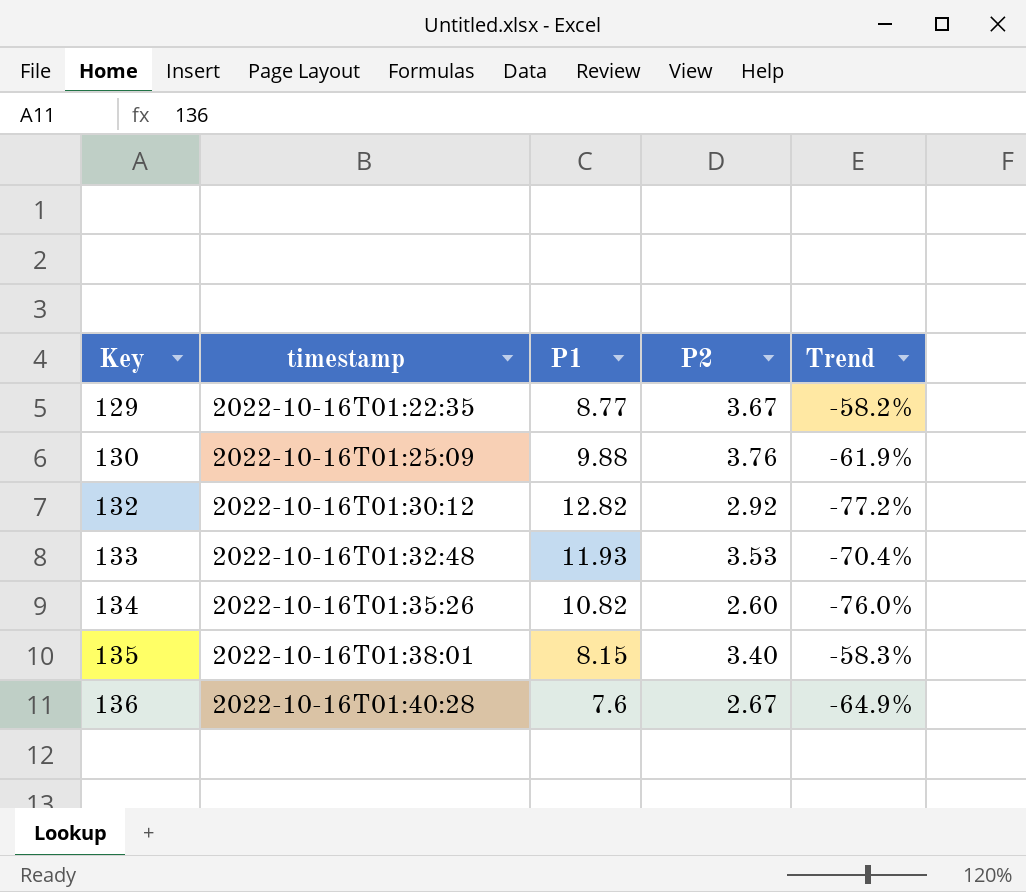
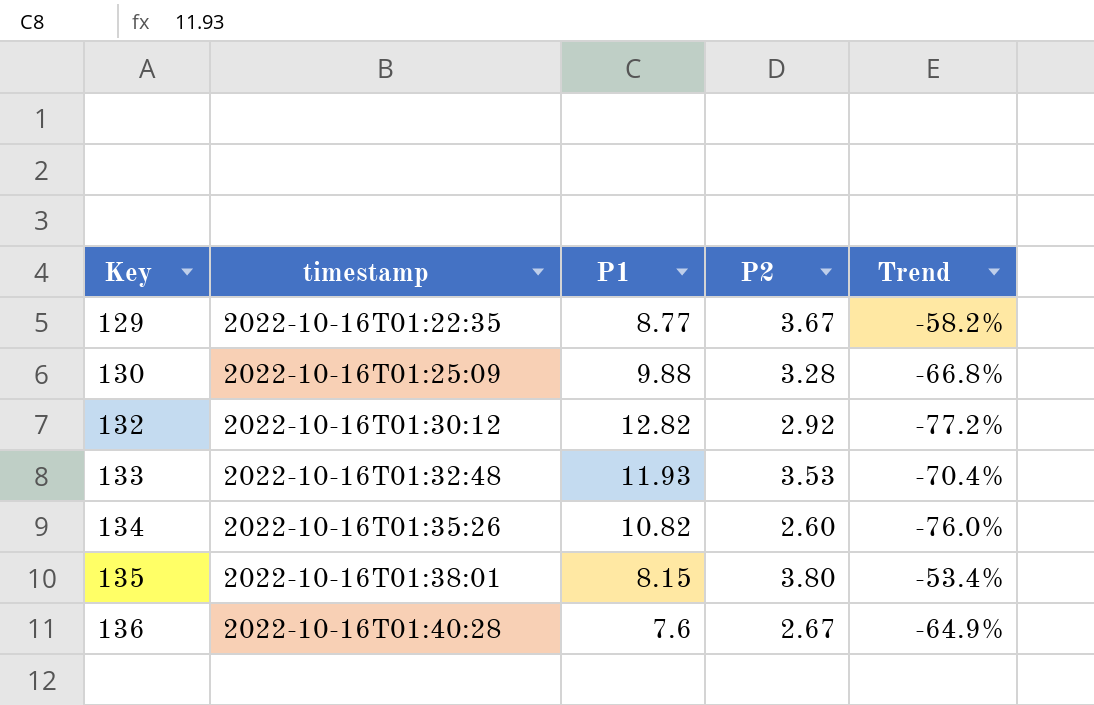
130 | P2: 3.76 -> 3.28
130 | Trend: -61.9% -> -66.8%
135 | P2: 3.40 -> 3.80
135 | Trend: -58.3% -> -53.4%

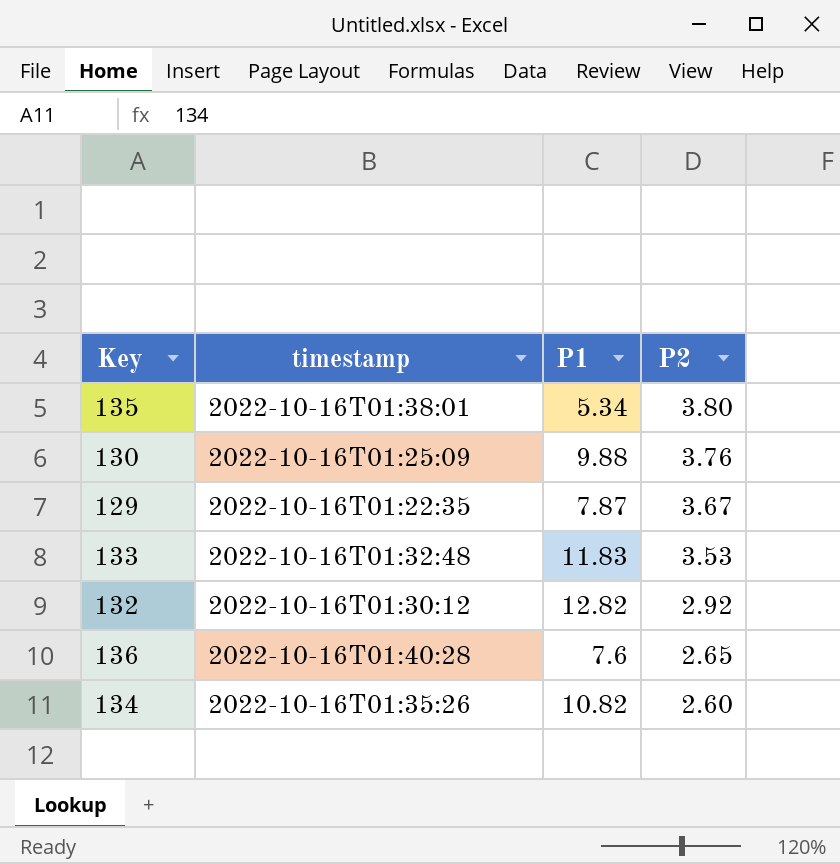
row order: Key ascending -> P2 descending
column Trend | formula: ([P2] - [P1]) / [P1] -> none
135 | P1: 8.15 -> 5.34
130 | P2: 3.28 -> 3.76
129 | P1: 8.77 -> 7.87
133 | P1: 11.93 -> 11.83
136 | P2: 2.67 -> 2.65

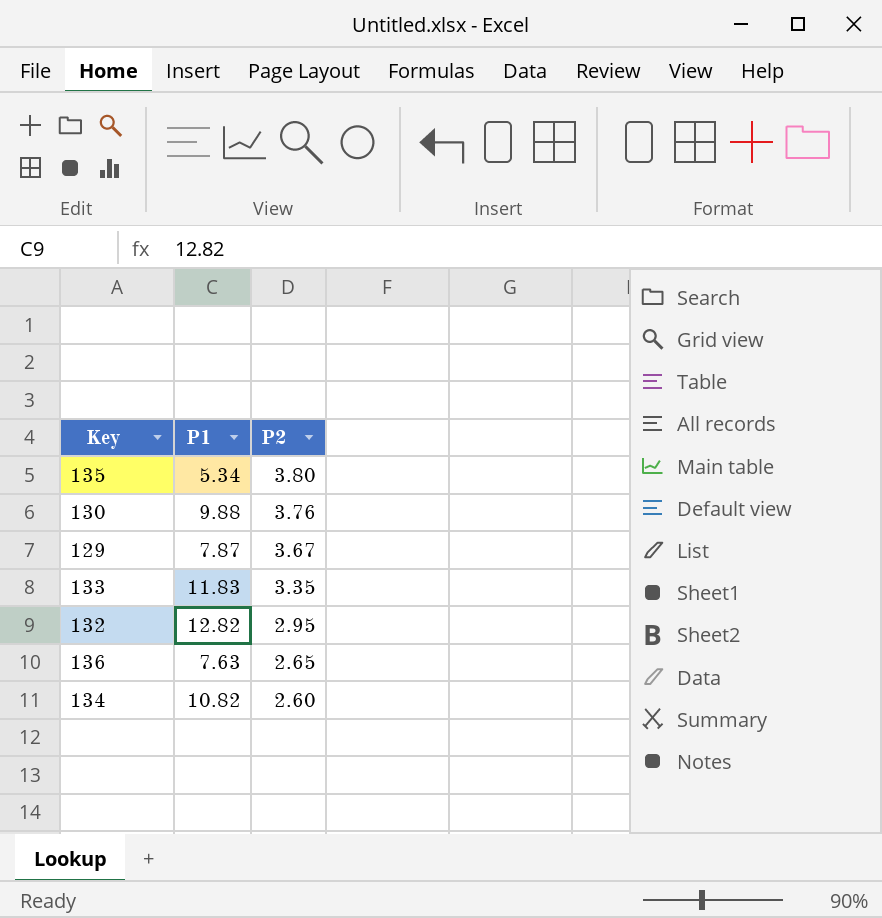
column timestamp | position: 2 -> none
133 | P2: 3.53 -> 3.35
132 | P2: 2.92 -> 2.95
136 | P1: 7.6 -> 7.63

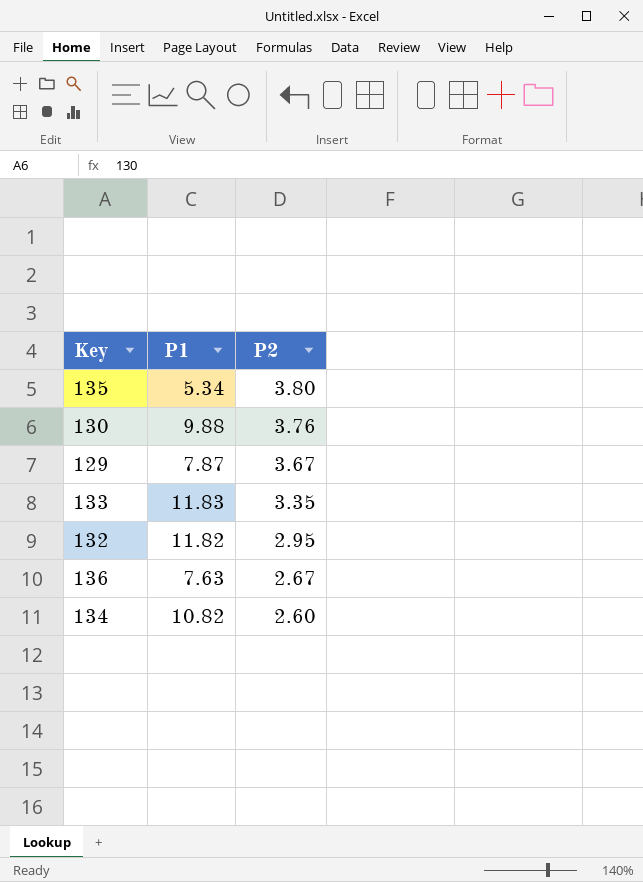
132 | P1: 12.82 -> 11.82
136 | P2: 2.65 -> 2.67

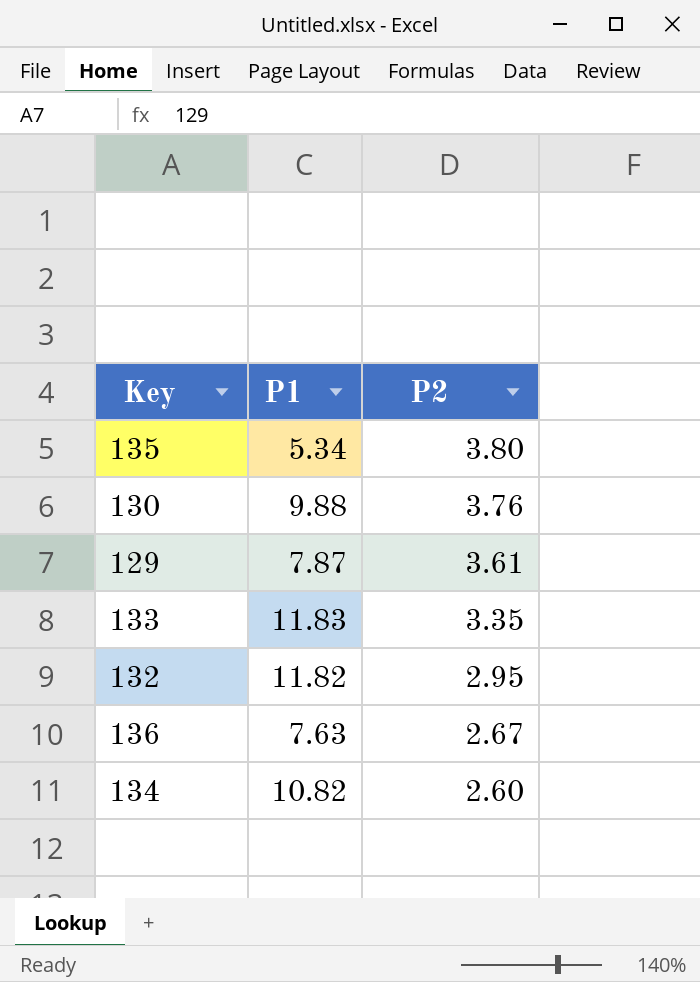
129 | P2: 3.67 -> 3.61

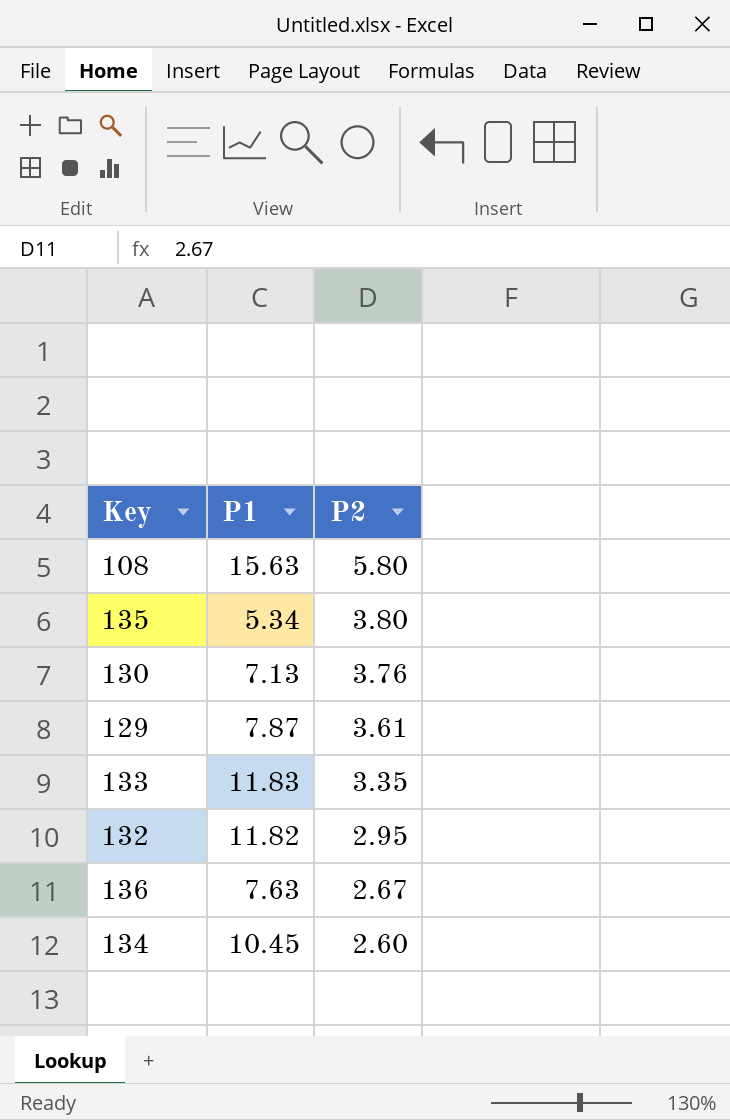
row 108: none -> 15.63 | 5.80
130 | P1: 9.88 -> 7.13
134 | P1: 10.82 -> 10.45

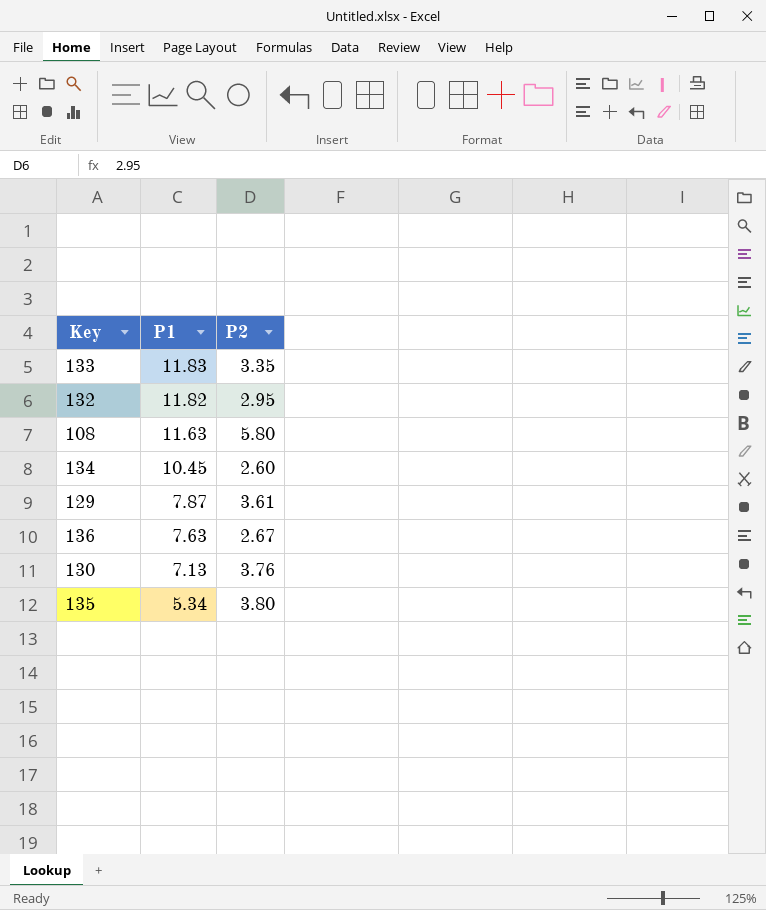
row order: P2 descending -> P1 descending
108 | P1: 15.63 -> 11.63

